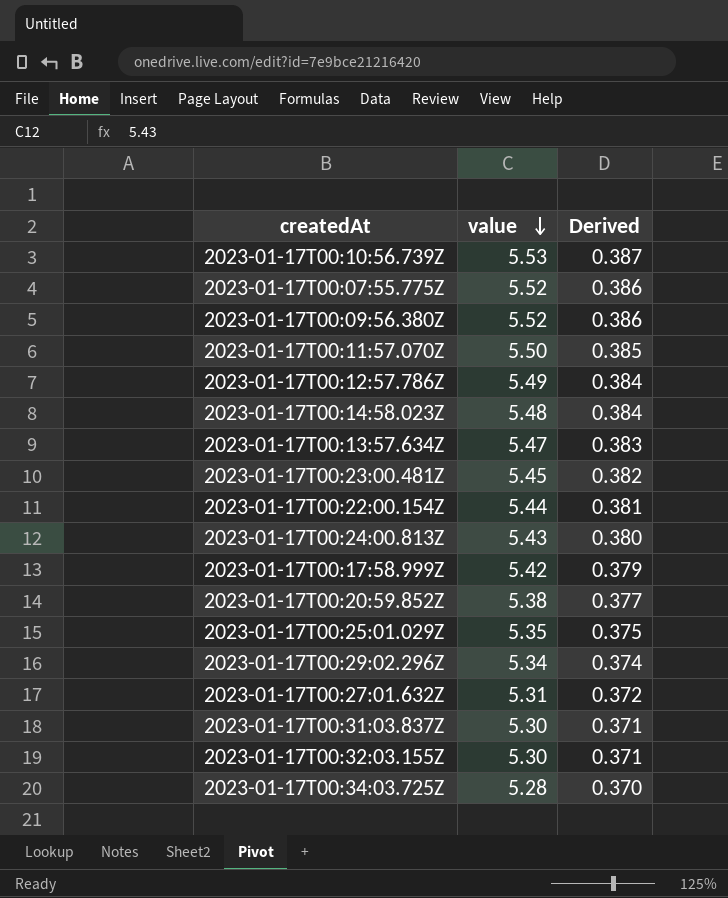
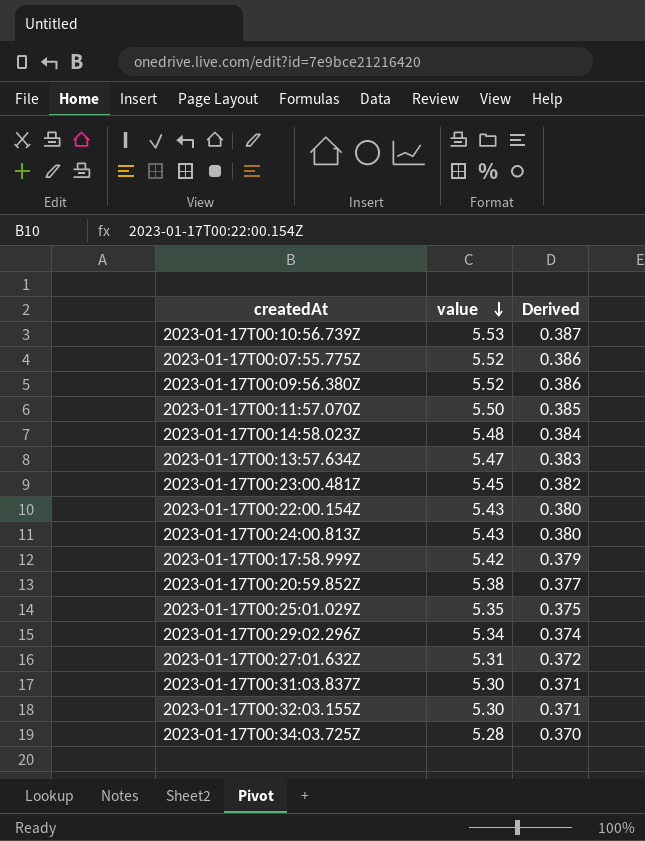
row 2023-01-17T00:12:57.786Z: 5.49 | 0.384 -> none
2023-01-17T00:22:00.154Z | value: 5.44 -> 5.43
2023-01-17T00:22:00.154Z | Derived: 0.381 -> 0.380

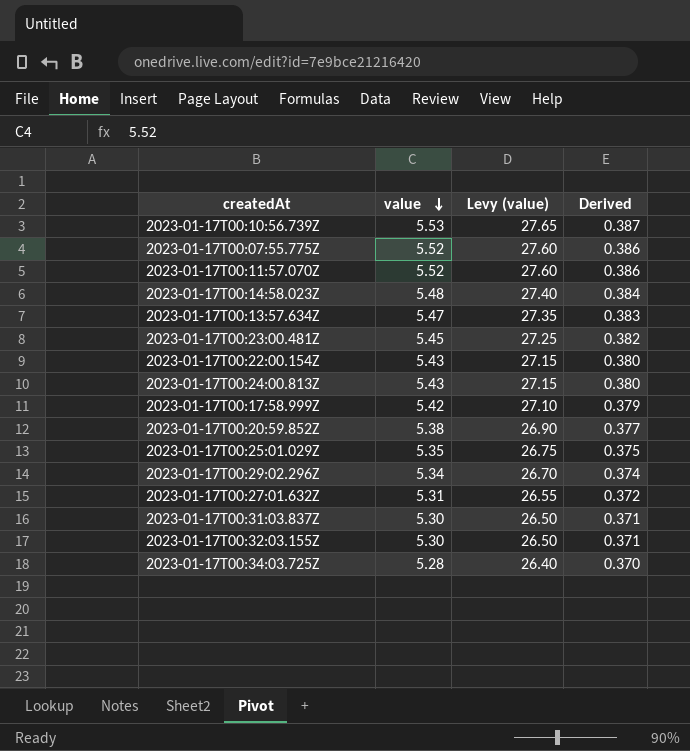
column Levy (value) | formula: none -> [value] * 5
row 2023-01-17T00:09:56.380Z: 5.52 | 0.386 -> none
2023-01-17T00:11:57.070Z | value: 5.50 -> 5.52
2023-01-17T00:11:57.070Z | Derived: 0.385 -> 0.386

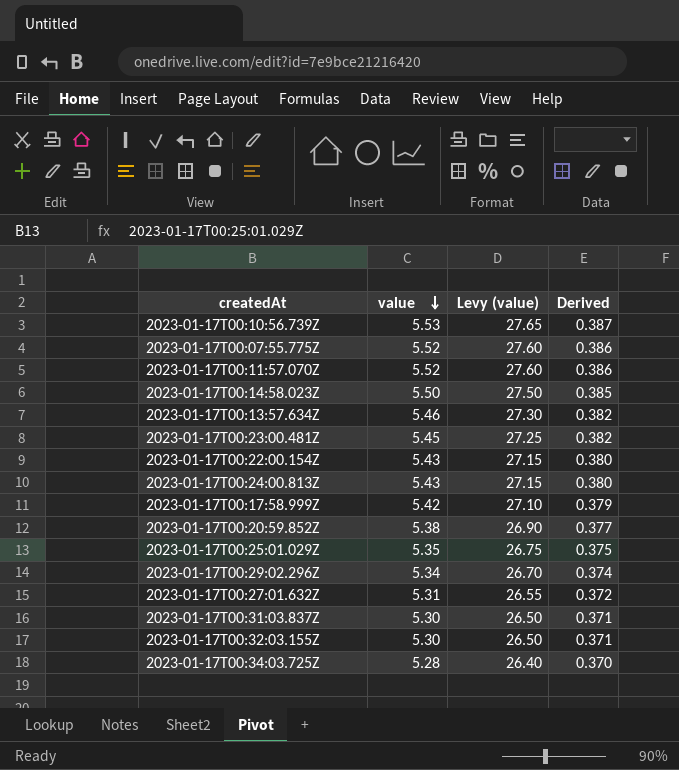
2023-01-17T00:14:58.023Z | value: 5.48 -> 5.50
2023-01-17T00:14:58.023Z | Levy (value): 27.40 -> 27.50
2023-01-17T00:14:58.023Z | Derived: 0.384 -> 0.385
2023-01-17T00:13:57.634Z | value: 5.47 -> 5.46
2023-01-17T00:13:57.634Z | Levy (value): 27.35 -> 27.30
2023-01-17T00:13:57.634Z | Derived: 0.383 -> 0.382

